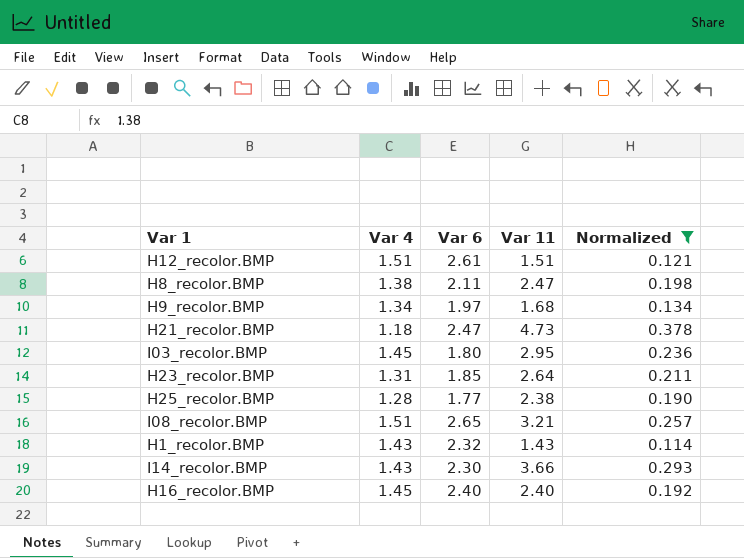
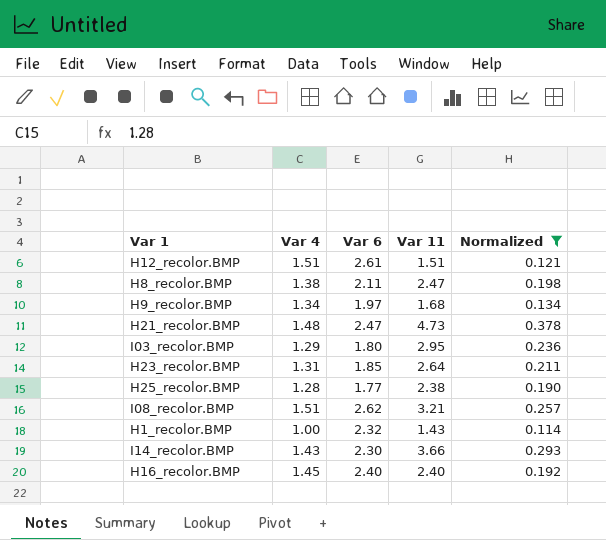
H21_recolor.BMP | Var 4: 1.18 -> 1.48
I03_recolor.BMP | Var 4: 1.45 -> 1.29
I08_recolor.BMP | Var 6: 2.65 -> 2.62
H1_recolor.BMP | Var 4: 1.43 -> 1.00

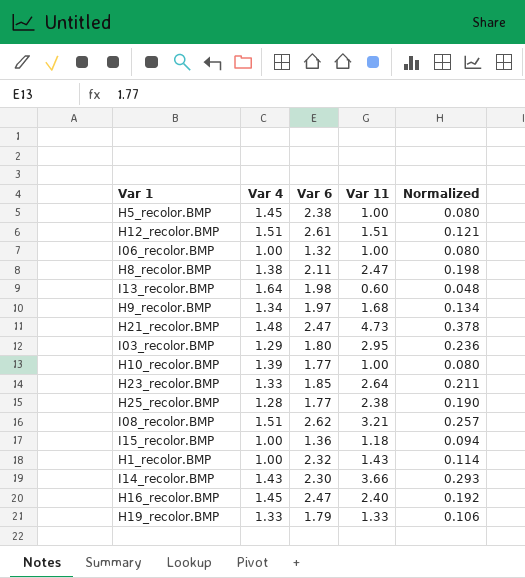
filter: Normalized >= 0.114 -> none
H23_recolor.BMP | Var 4: 1.31 -> 1.33
H16_recolor.BMP | Var 6: 2.40 -> 2.47

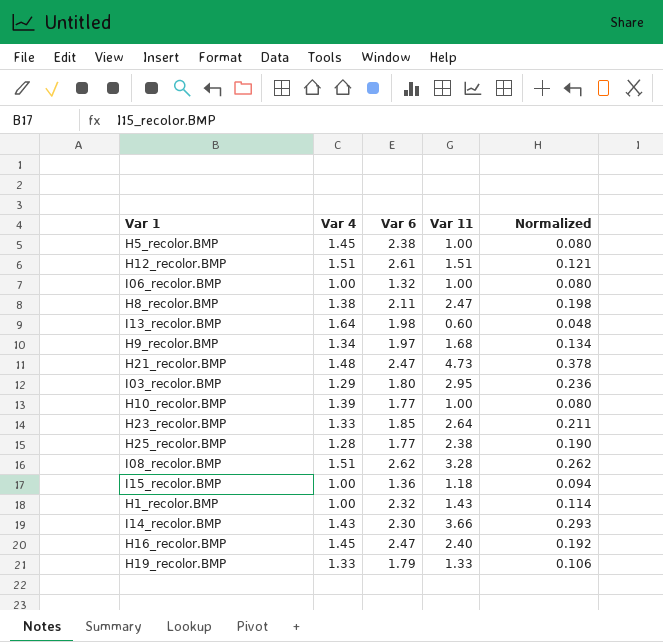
I08_recolor.BMP | Var 11: 3.21 -> 3.28
I08_recolor.BMP | Normalized: 0.257 -> 0.262

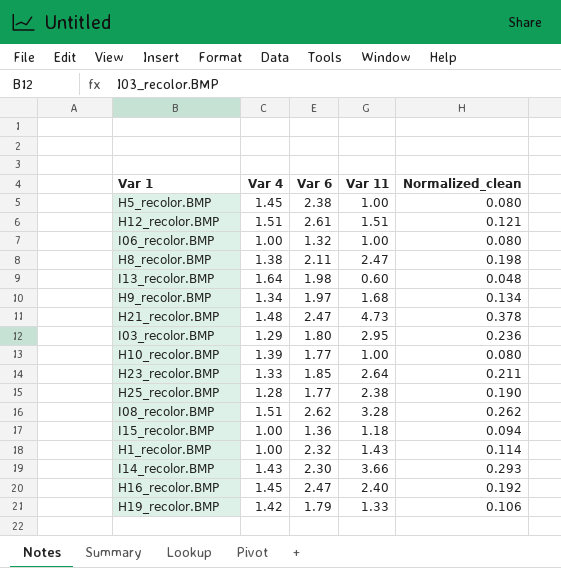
column name: Normalized -> Normalized_clean
H19_recolor.BMP | Var 4: 1.33 -> 1.42

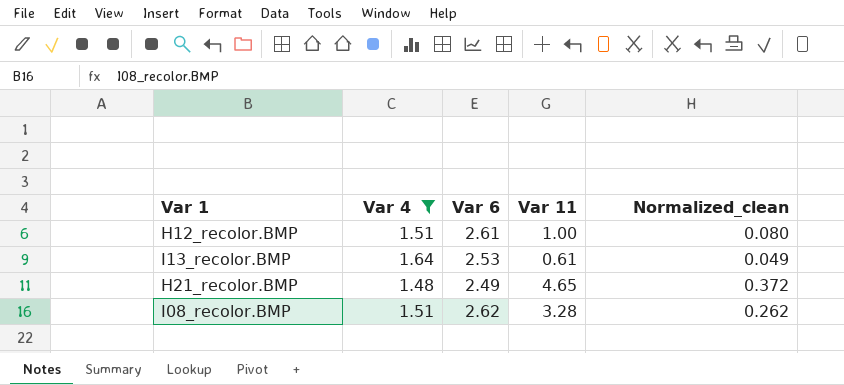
filter: none -> Var 4 >= 1.48
H12_recolor.BMP | Var 11: 1.51 -> 1.00
H12_recolor.BMP | Normalized_clean: 0.121 -> 0.080
I13_recolor.BMP | Var 6: 1.98 -> 2.53
I13_recolor.BMP | Var 11: 0.60 -> 0.61
I13_recolor.BMP | Normalized_clean: 0.048 -> 0.049
H21_recolor.BMP | Var 6: 2.47 -> 2.49
H21_recolor.BMP | Var 11: 4.73 -> 4.65
H21_recolor.BMP | Normalized_clean: 0.378 -> 0.372

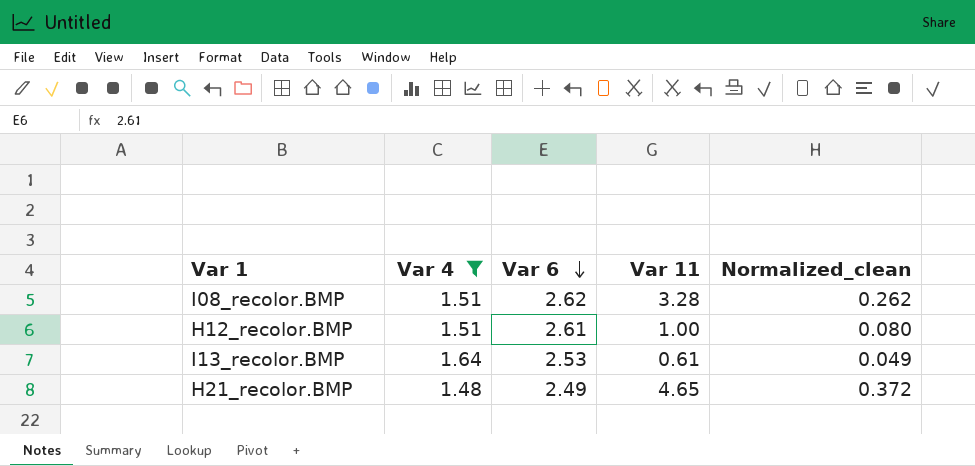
row order: none -> Var 6 descending

